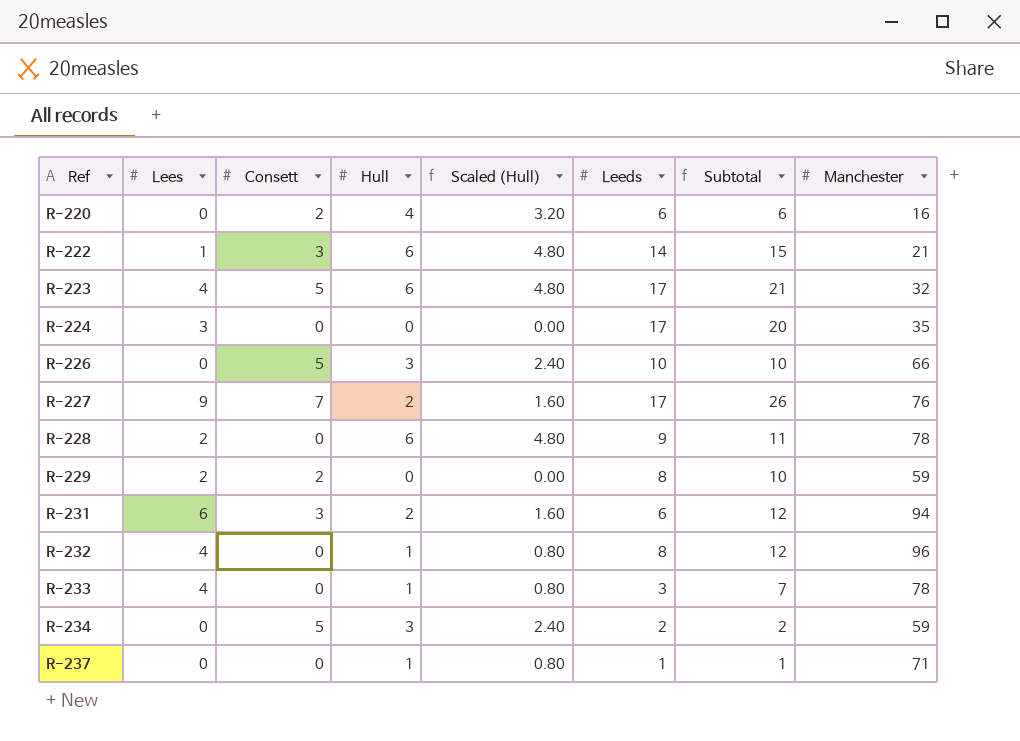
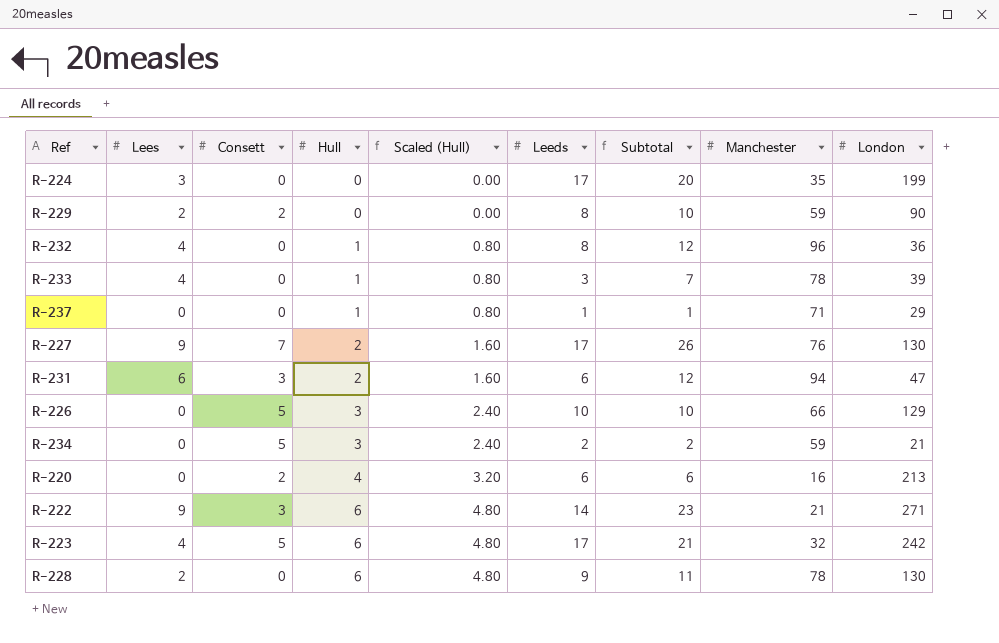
row order: Ref ascending -> Hull ascending
column London | position: none -> 9
R-222 | Lees: 1 -> 9
R-222 | Subtotal: 15 -> 23

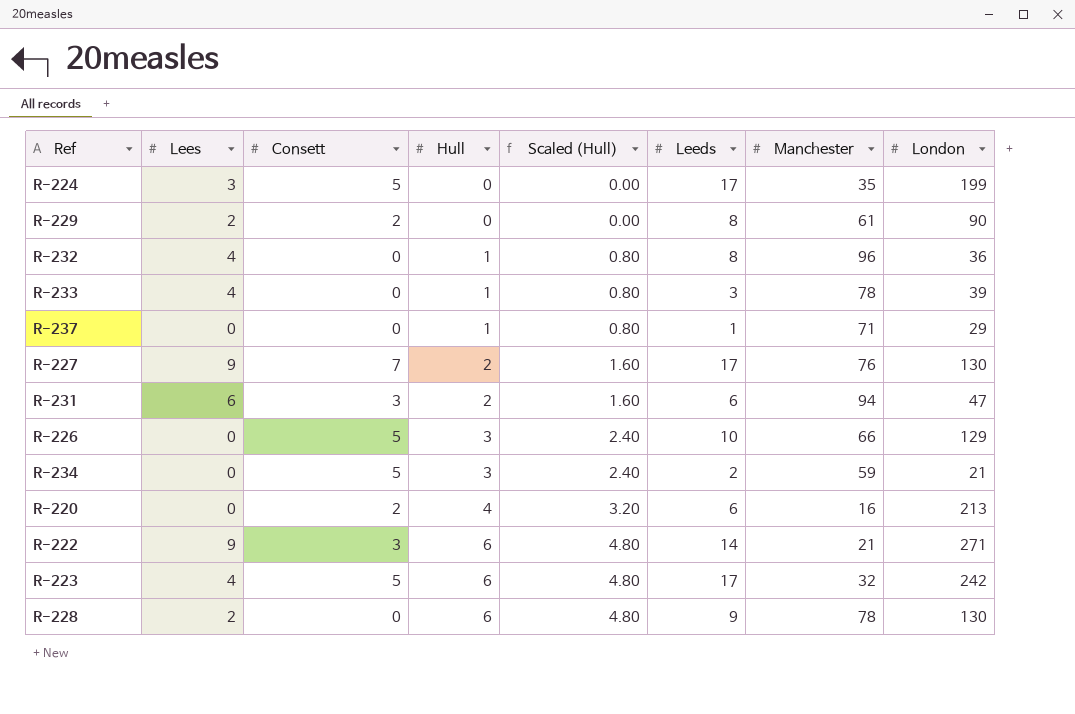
column Subtotal | formula: [Lees] + [Leeds] -> none
R-224 | Consett: 0 -> 5
R-229 | Manchester: 59 -> 61

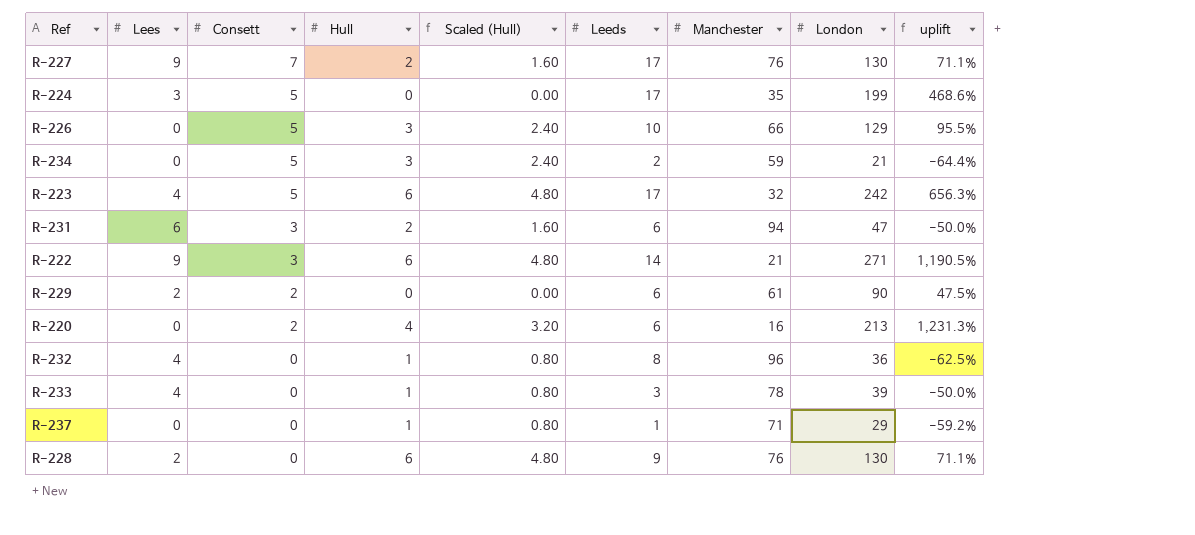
row order: Hull ascending -> Consett descending
column uplift | formula: none -> ([London] - [Manchester]) / [Manchester]
R-229 | Leeds: 8 -> 6
R-228 | Manchester: 78 -> 76

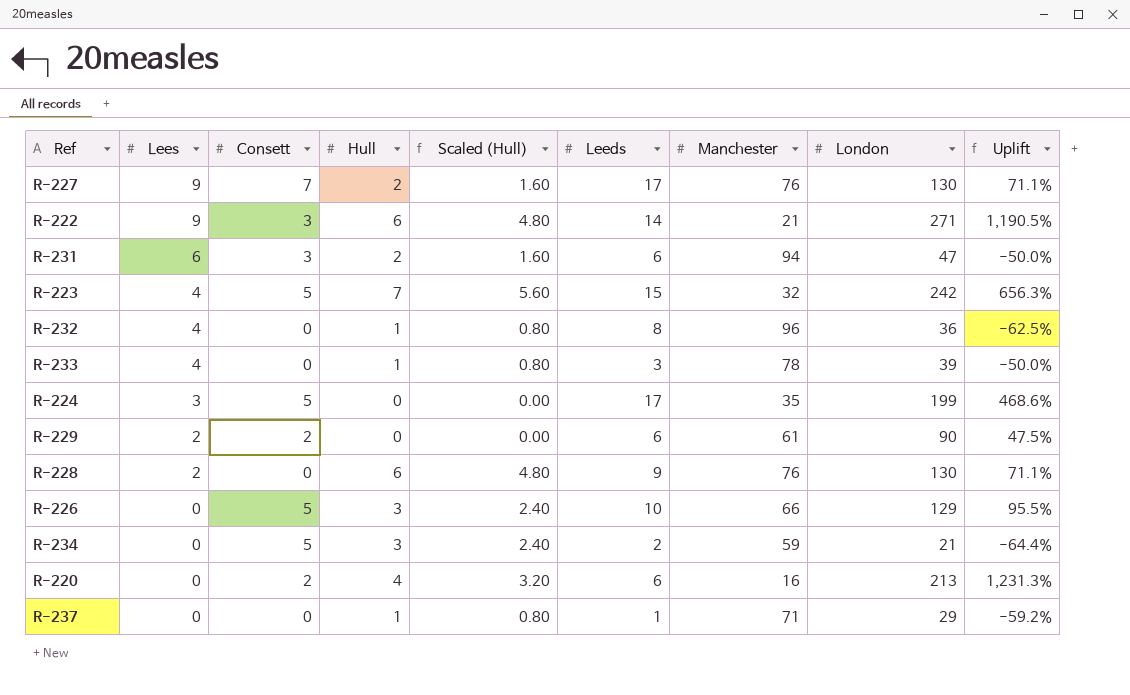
row order: Consett descending -> Lees descending
column name: uplift -> Uplift
R-223 | Hull: 6 -> 7
R-223 | Scaled (Hull): 4.80 -> 5.60
R-223 | Leeds: 17 -> 15

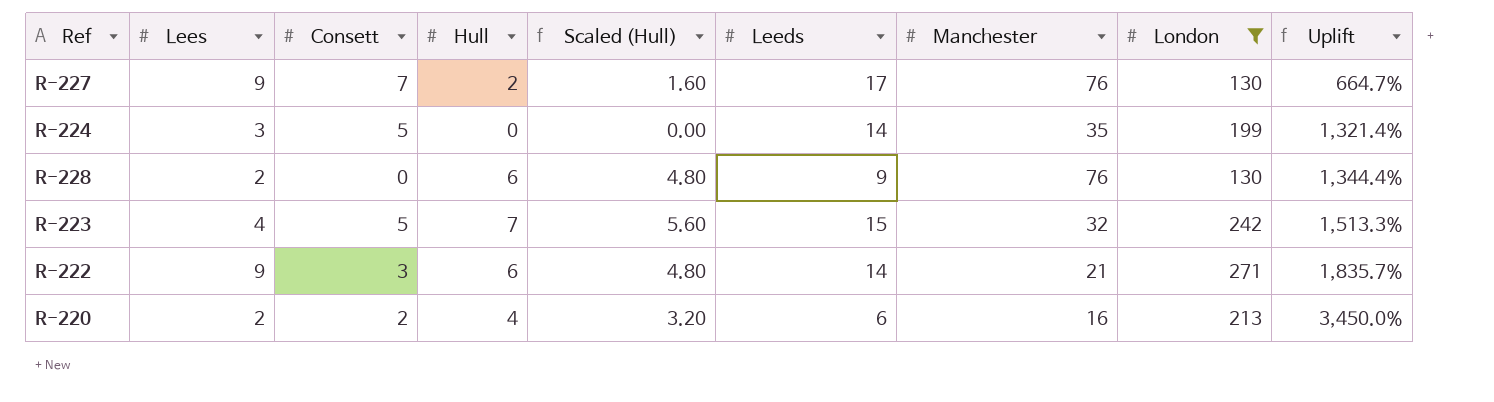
filter: none -> London >= 130
row order: Lees descending -> Uplift ascending
column Uplift | formula: ([London] - [Manchester]) / [Manchester] -> ([London] - [Leeds]) / [Leeds]
R-224 | Leeds: 17 -> 14
R-220 | Lees: 0 -> 2

